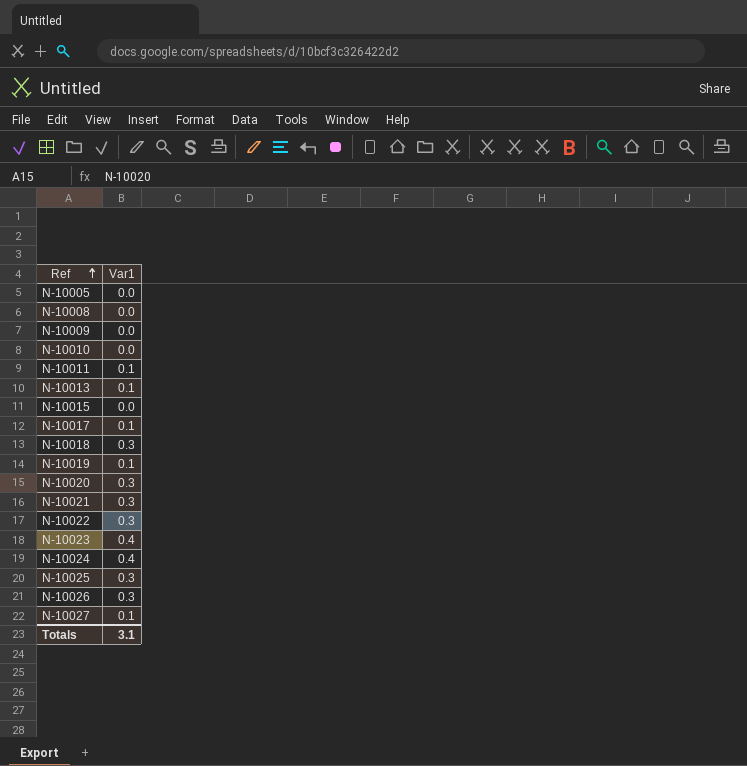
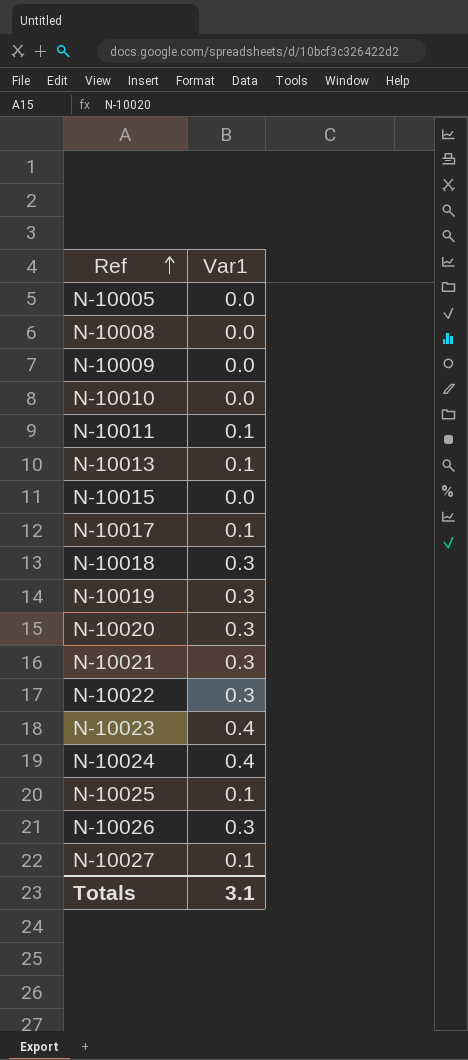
N-10019 | Var1: 0.1 -> 0.3
N-10025 | Var1: 0.3 -> 0.1

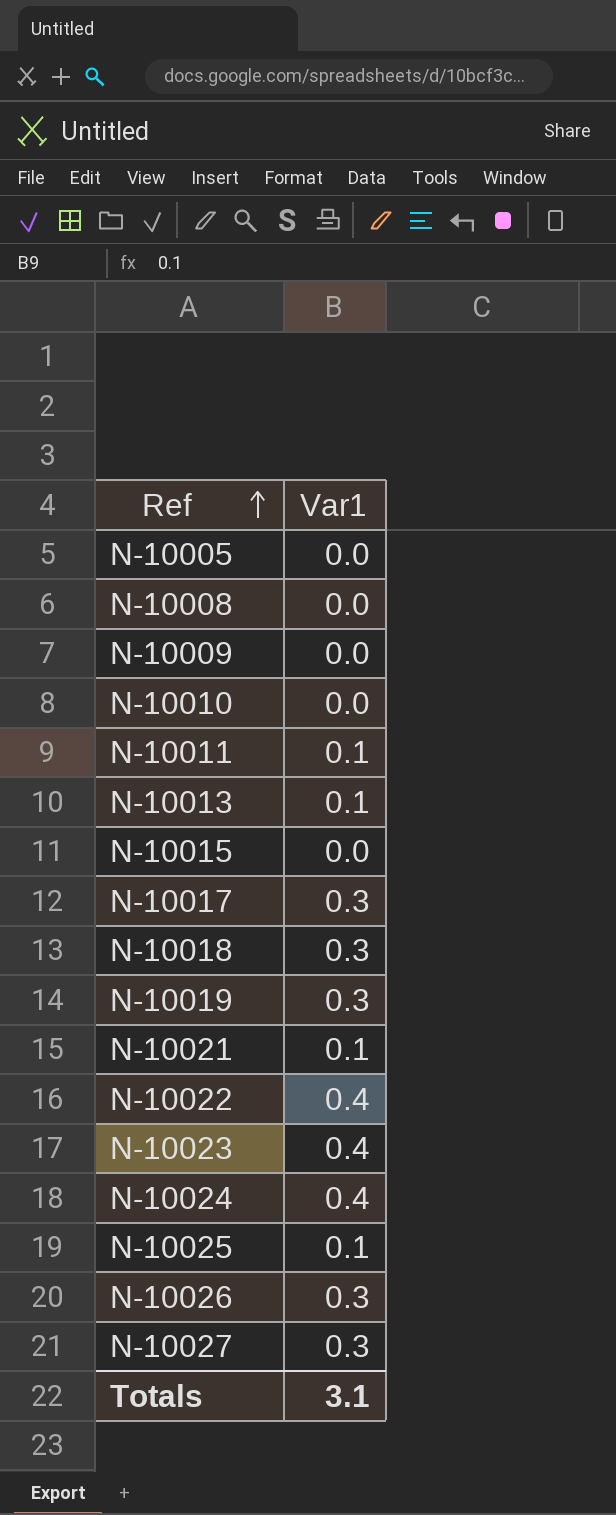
row N-10020: 0.3 -> none
N-10017 | Var1: 0.1 -> 0.3
N-10021 | Var1: 0.3 -> 0.1
N-10022 | Var1: 0.3 -> 0.4
N-10027 | Var1: 0.1 -> 0.3

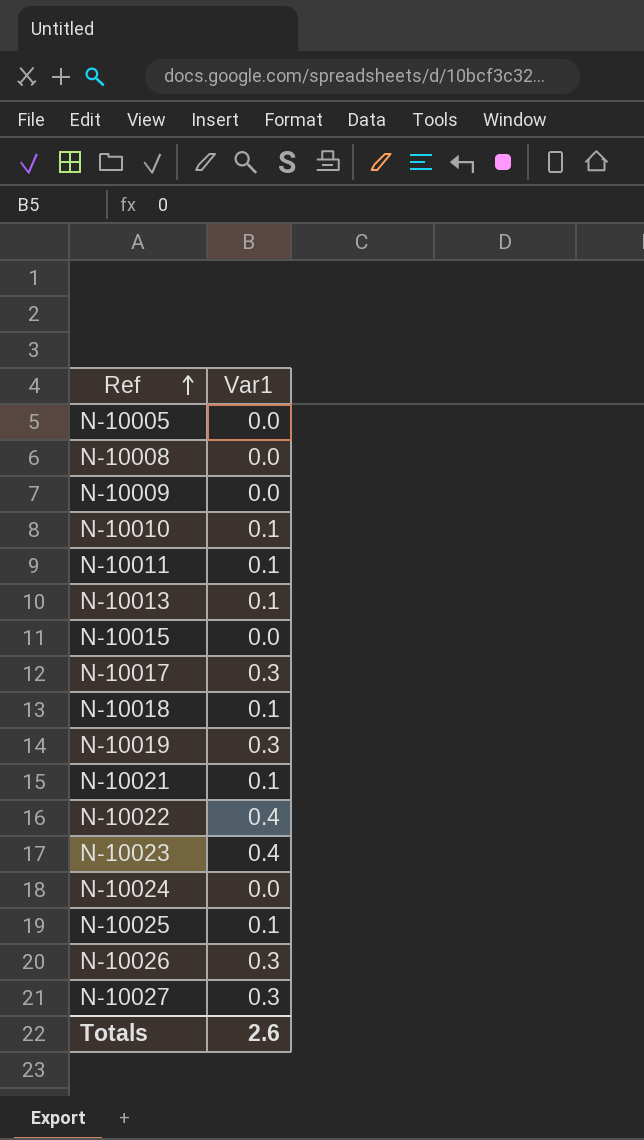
N-10010 | Var1: 0.0 -> 0.1
N-10018 | Var1: 0.3 -> 0.1
N-10024 | Var1: 0.4 -> 0.0
Totals | Var1: 3.1 -> 2.6

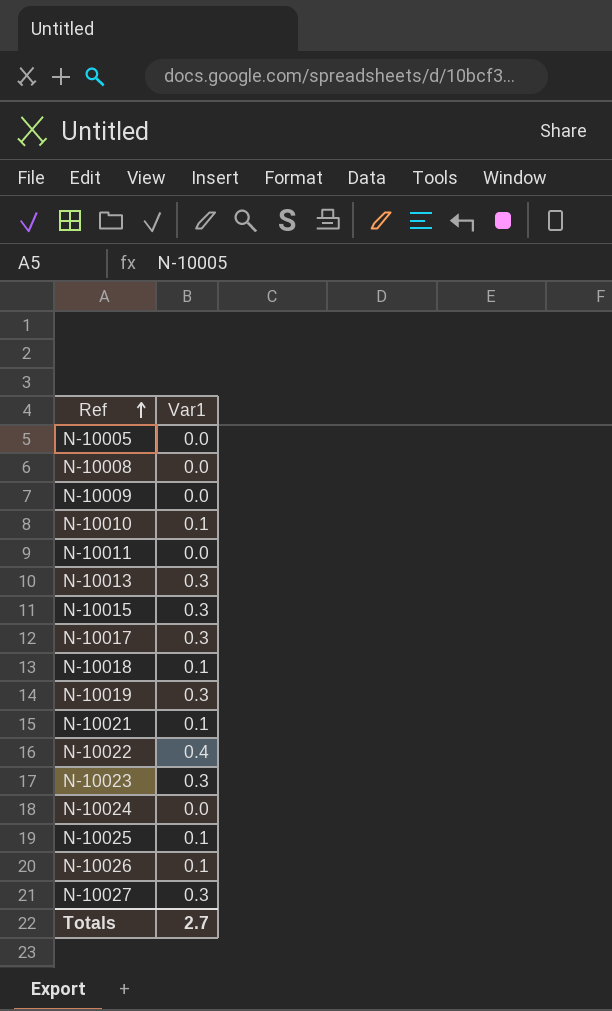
N-10011 | Var1: 0.1 -> 0.0
N-10013 | Var1: 0.1 -> 0.3
N-10015 | Var1: 0.0 -> 0.3
N-10023 | Var1: 0.4 -> 0.3
N-10026 | Var1: 0.3 -> 0.1
Totals | Var1: 2.6 -> 2.7

